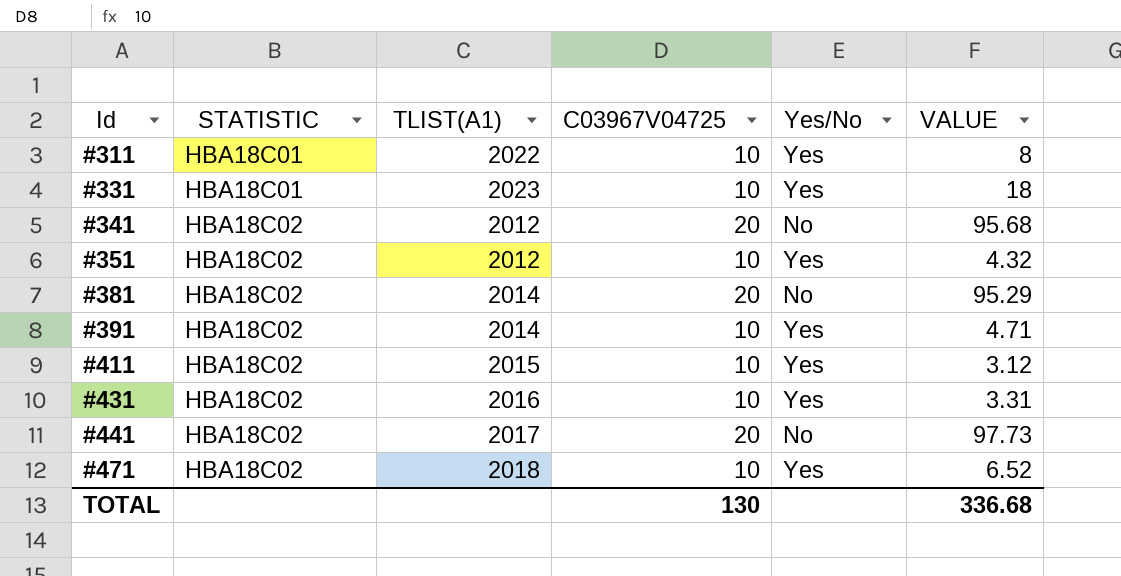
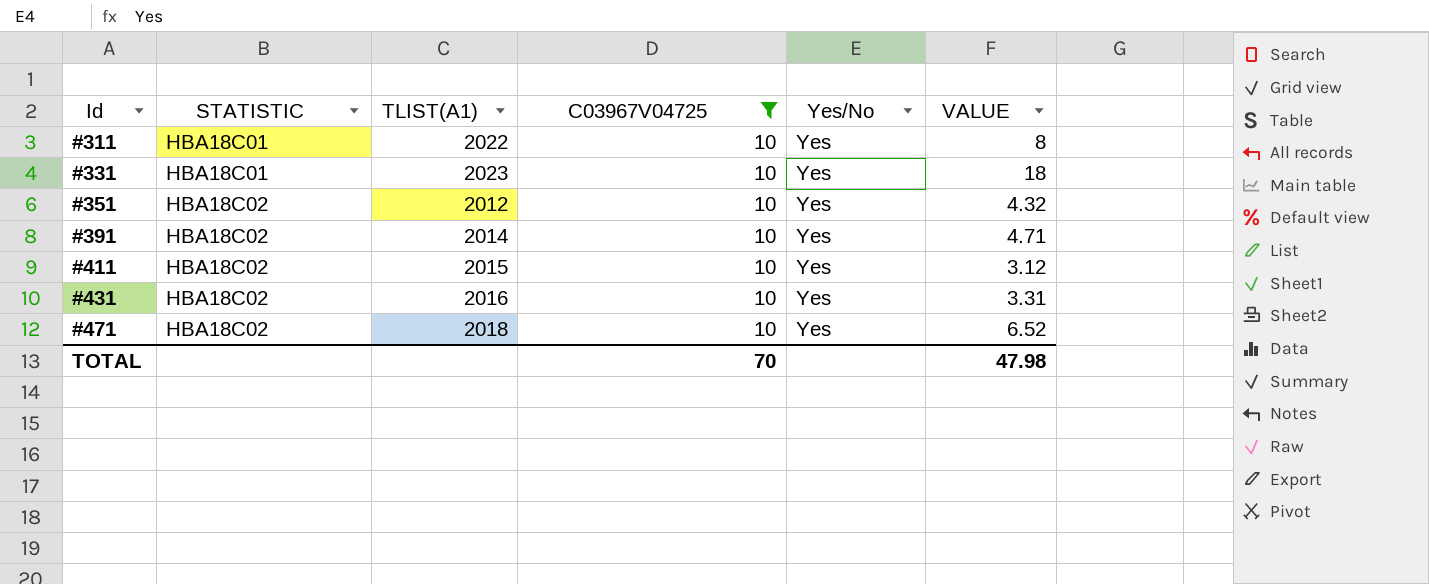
filter: none -> C03967V04725 = 10
TOTAL | C03967V04725: 130 -> 70
TOTAL | VALUE: 336.68 -> 47.98

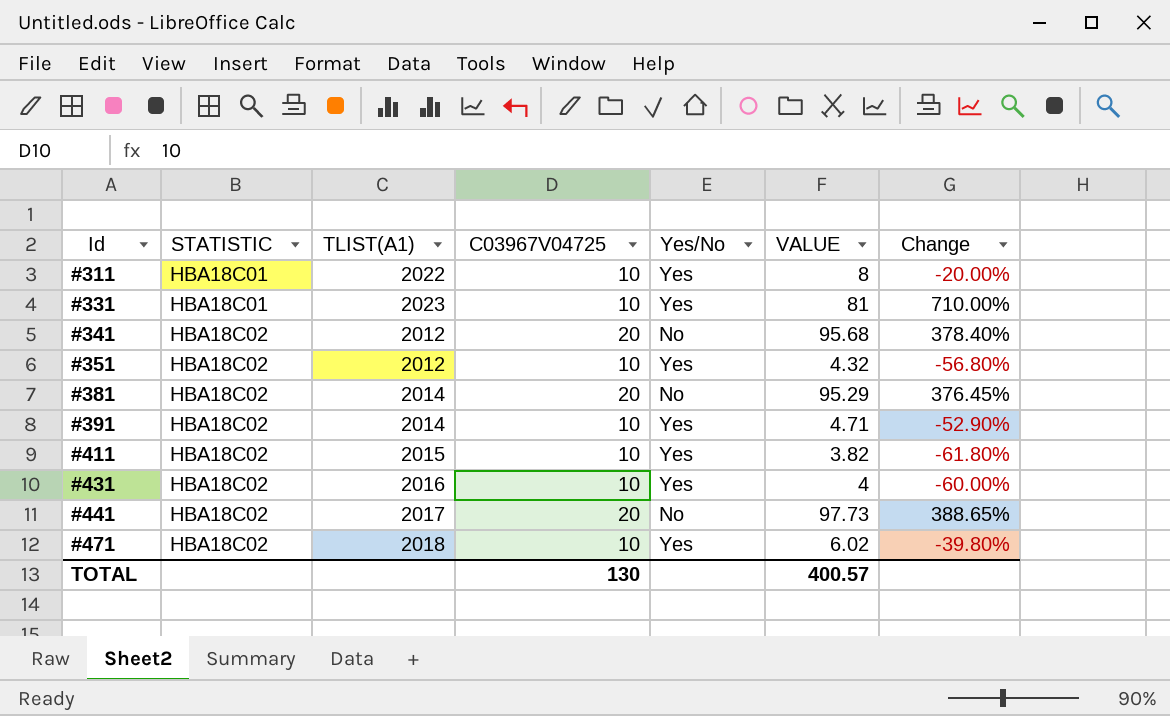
filter: C03967V04725 = 10 -> none
column Change | formula: none -> ([VALUE] - [C03967V04725]) / [C03967V04725]
#331 | VALUE: 18 -> 81
#411 | VALUE: 3.12 -> 3.82
#431 | VALUE: 3.31 -> 4
#471 | VALUE: 6.52 -> 6.02
TOTAL | C03967V04725: 70 -> 130
TOTAL | VALUE: 47.98 -> 400.57

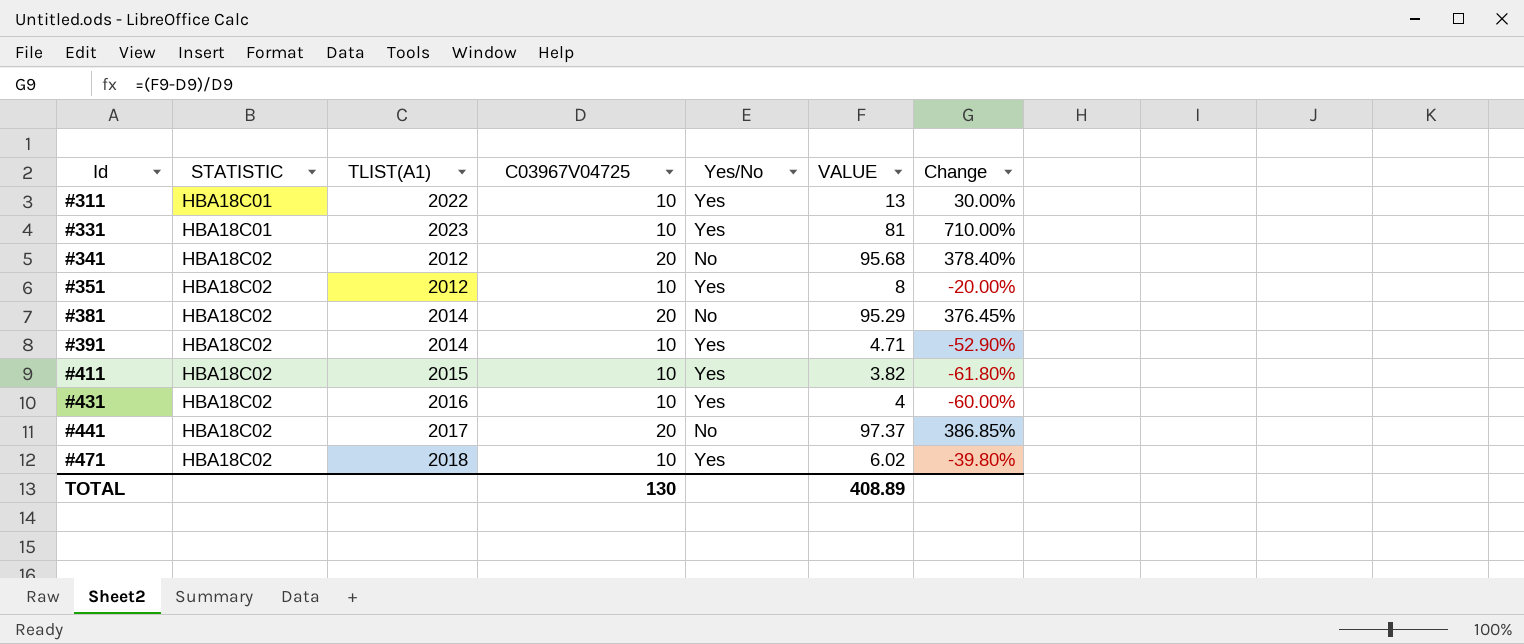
#311 | VALUE: 8 -> 13
#311 | Change: -20.00% -> 30.00%
#351 | VALUE: 4.32 -> 8
#351 | Change: -56.80% -> -20.00%
#441 | VALUE: 97.73 -> 97.37
#441 | Change: 388.65% -> 386.85%
TOTAL | VALUE: 400.57 -> 408.89

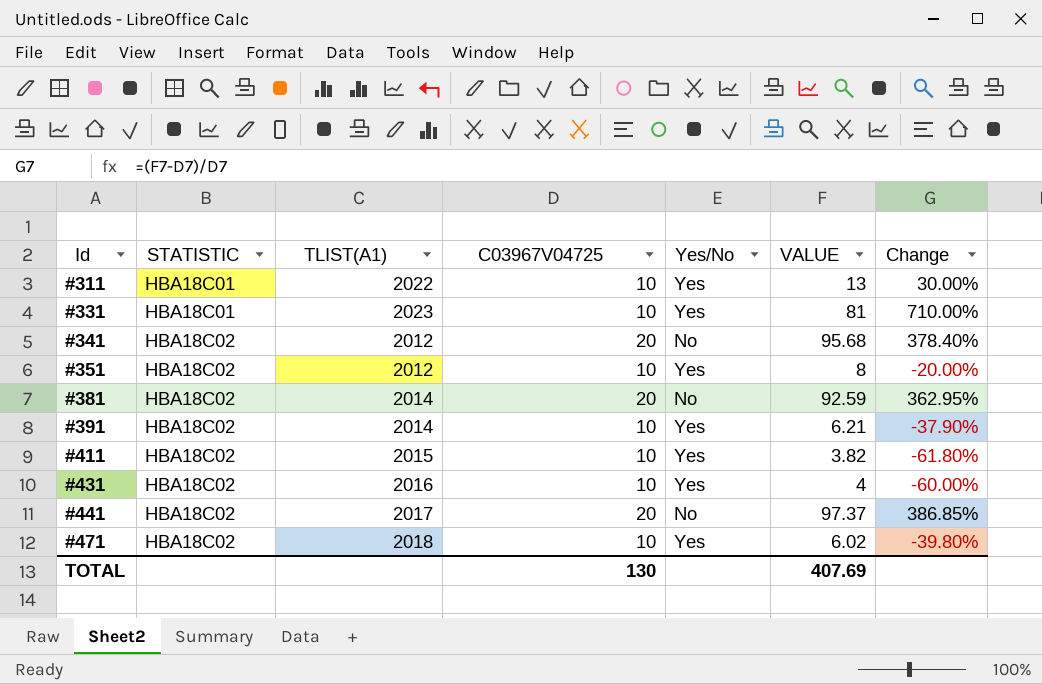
#381 | VALUE: 95.29 -> 92.59
#381 | Change: 376.45% -> 362.95%
#391 | VALUE: 4.71 -> 6.21
#391 | Change: -52.90% -> -37.90%
TOTAL | VALUE: 408.89 -> 407.69

